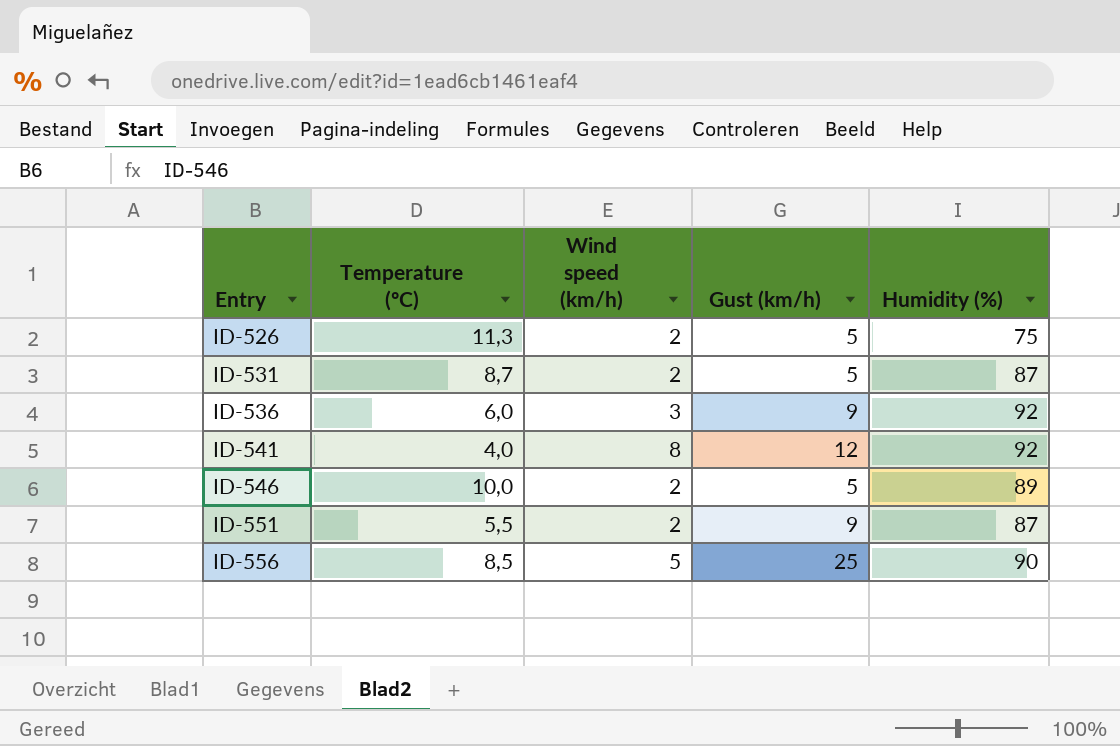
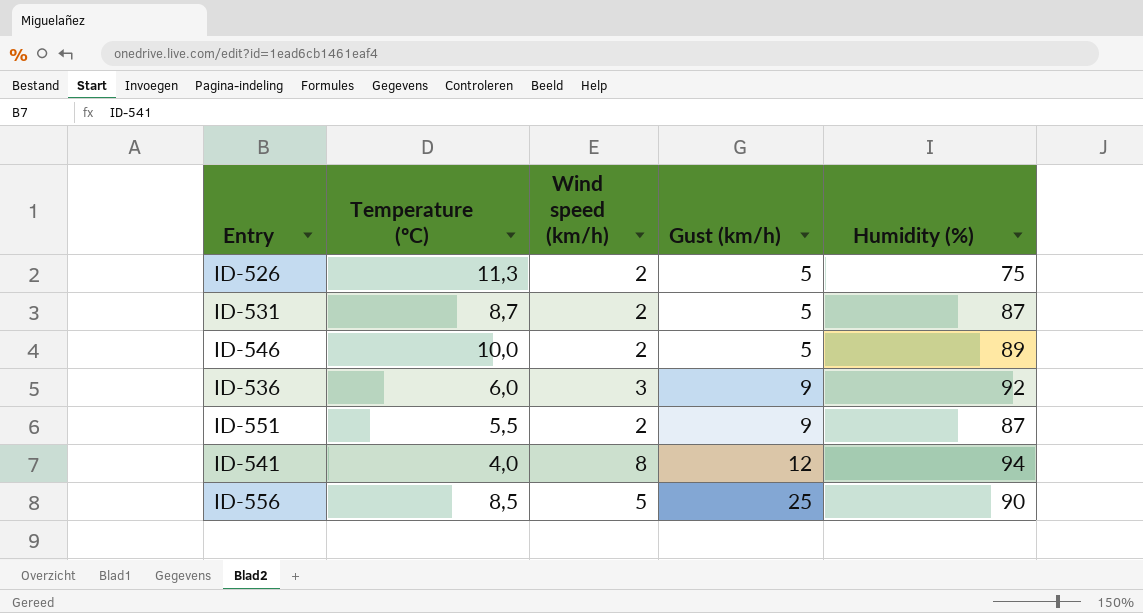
row order: Entry ascending -> Gust (km/h) ascending
ID-541 | Humidity (%): 92 -> 94

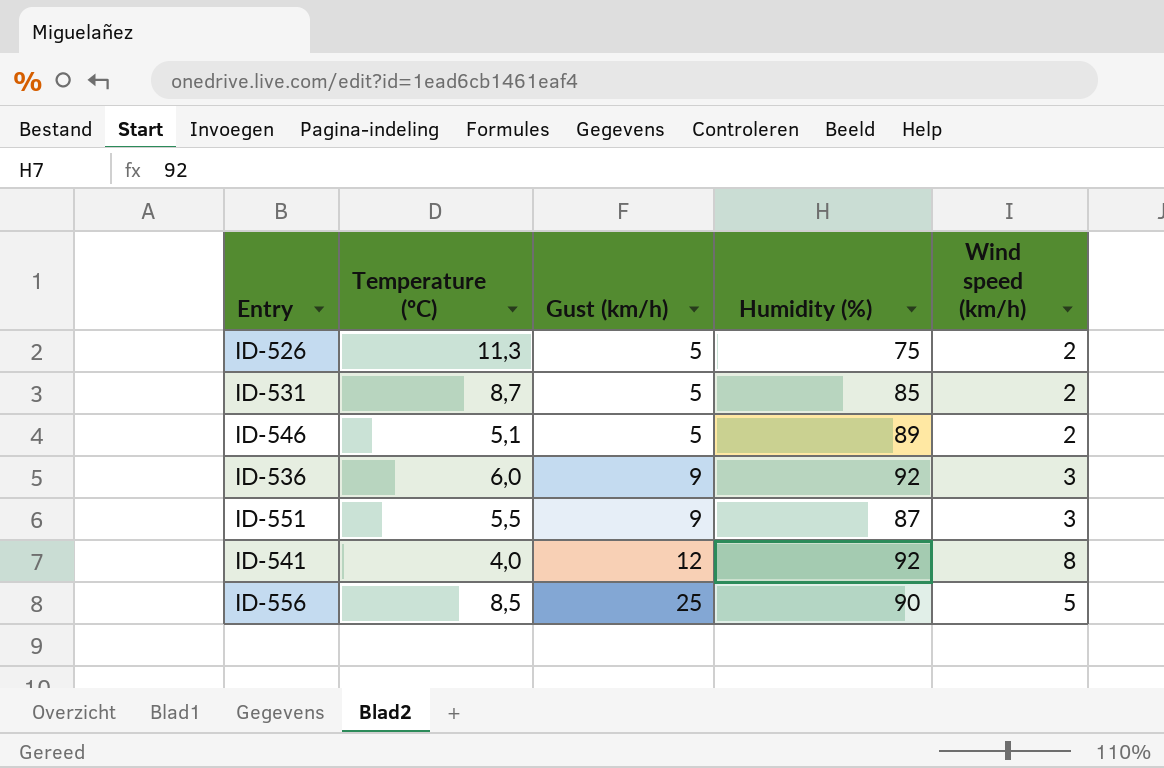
column Wind speed (km/h) | position: 3 -> 5
ID-531 | Humidity (%): 87 -> 85
ID-546 | Temperature (ºC): 10,0 -> 5,1
ID-551 | Wind speed (km/h): 2 -> 3
ID-541 | Humidity (%): 94 -> 92

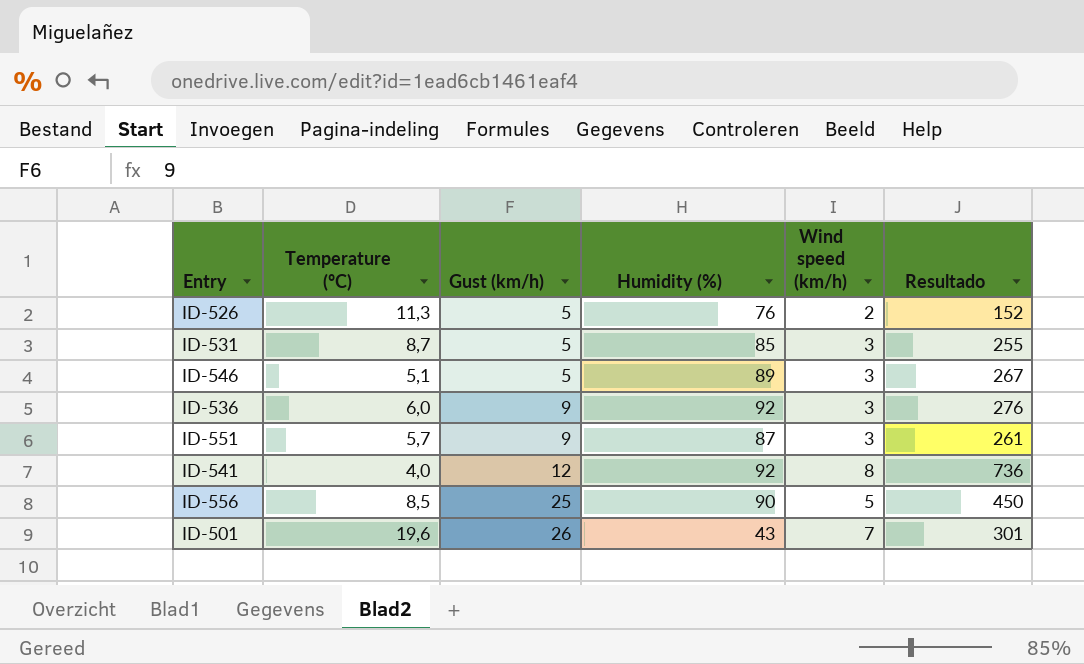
column Resultado | formula: none -> [Humidity (%)] * [Wind speed (km/h)]
ID-526 | Humidity (%): 75 -> 76
ID-531 | Wind speed (km/h): 2 -> 3
ID-546 | Wind speed (km/h): 2 -> 3
ID-551 | Temperature (ºC): 5,5 -> 5,7
row ID-501: none -> 19,6 | 26 | 43 | 7 | 301

